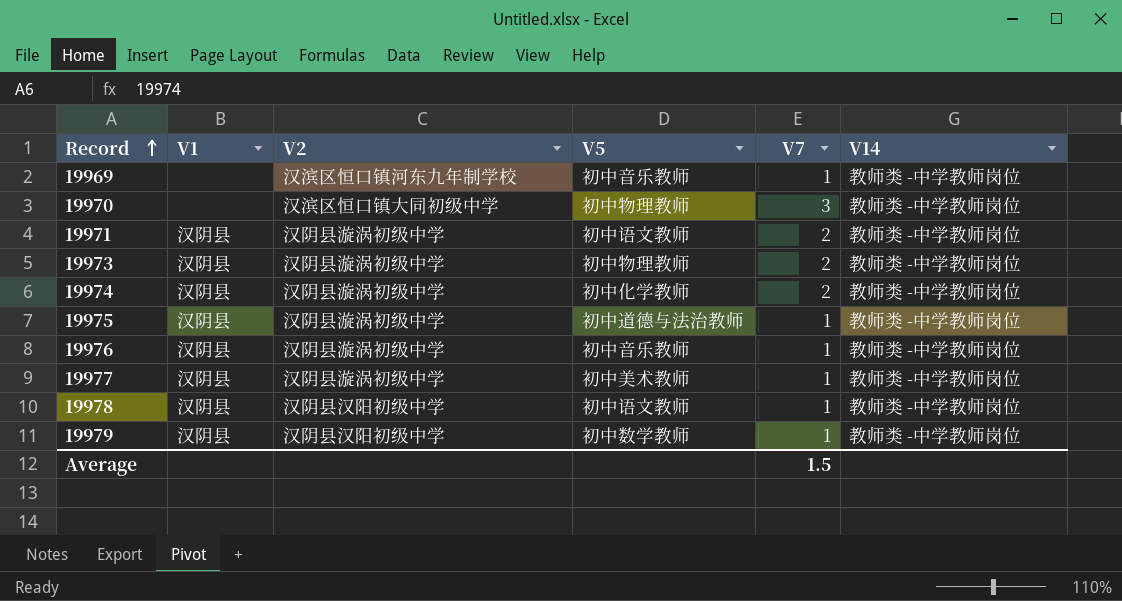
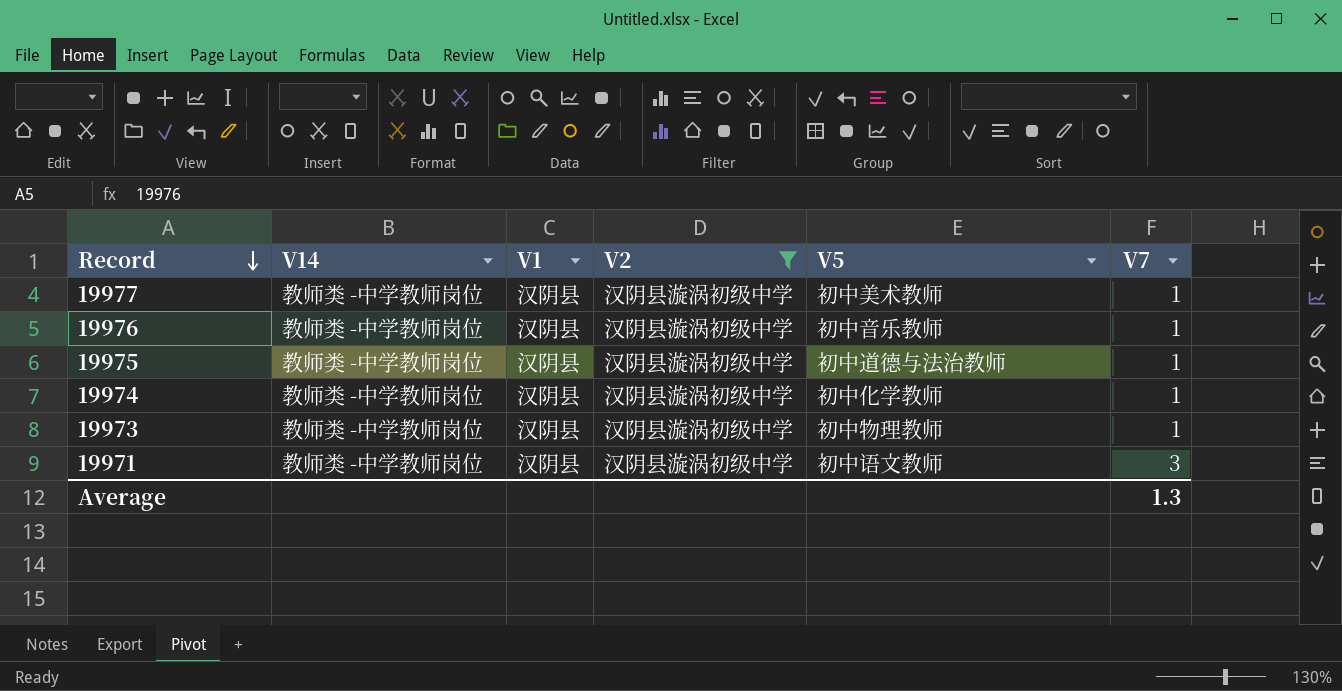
filter: none -> V2 = 汉阴县漩涡初级中学
row order: Record ascending -> Record descending
column V14 | position: 6 -> 2
19974 | V7: 2 -> 1
19973 | V7: 2 -> 1
19971 | V7: 2 -> 3
Average | V7: 1.5 -> 1.3

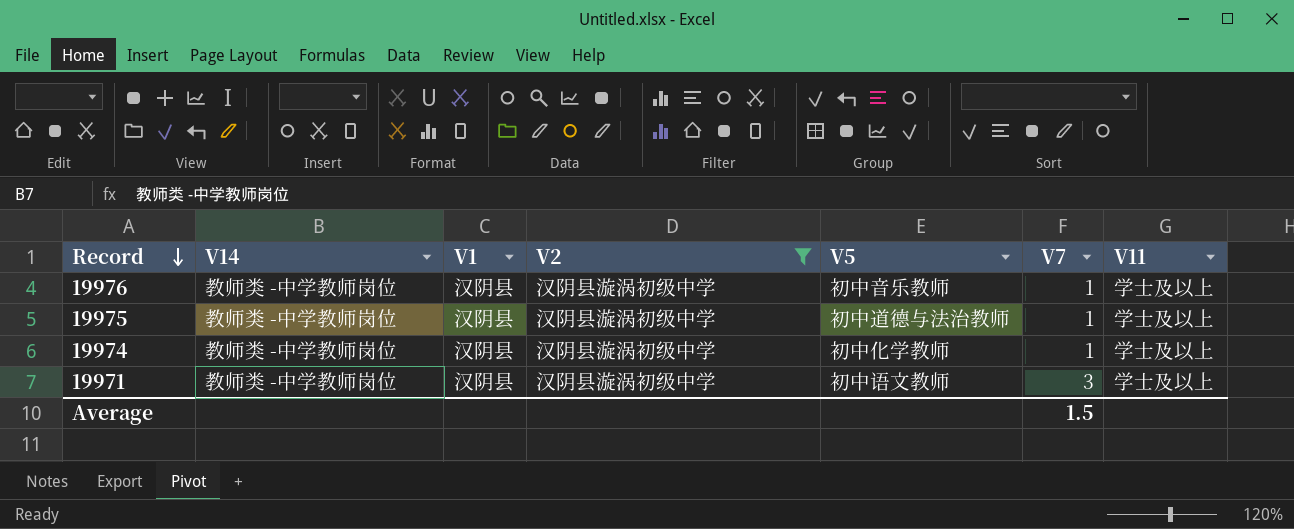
column V11 | position: none -> 7
row 19977: 教师类 -中学教师岗位 | 汉阴县 | 汉阴县漩涡初级中学 | 初中美术教师 | 1 -> none
row 19973: 教师类 -中学教师岗位 | 汉阴县 | 汉阴县漩涡初级中学 | 初中物理教师 | 1 -> none
Average | V7: 1.3 -> 1.5

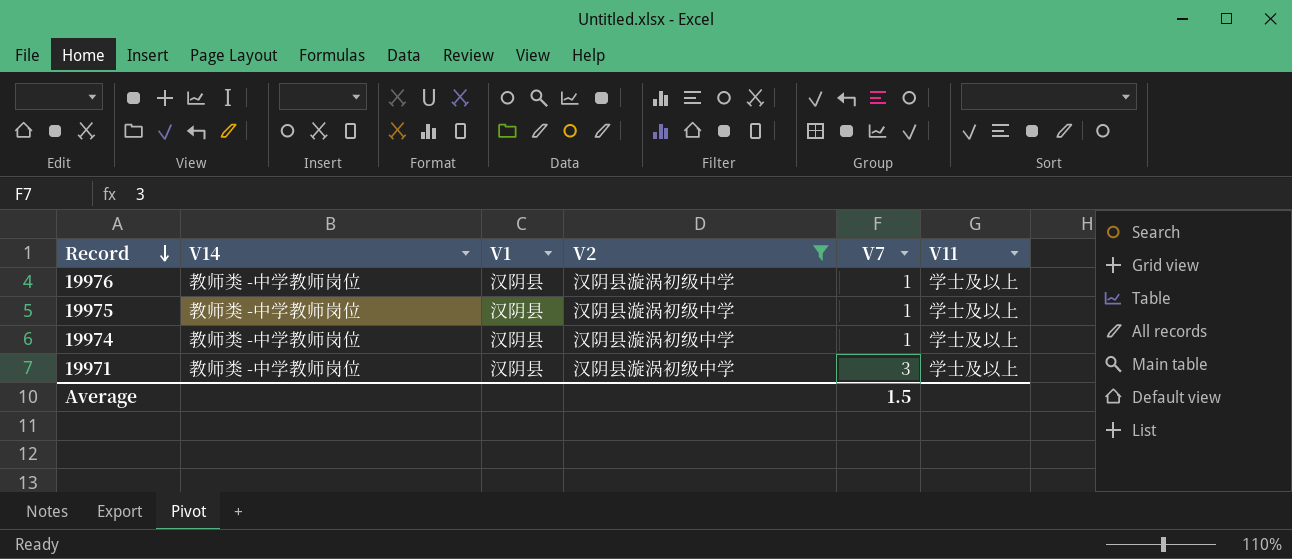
column V5 | position: 5 -> none

